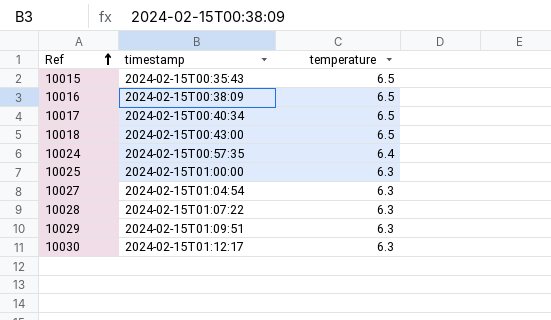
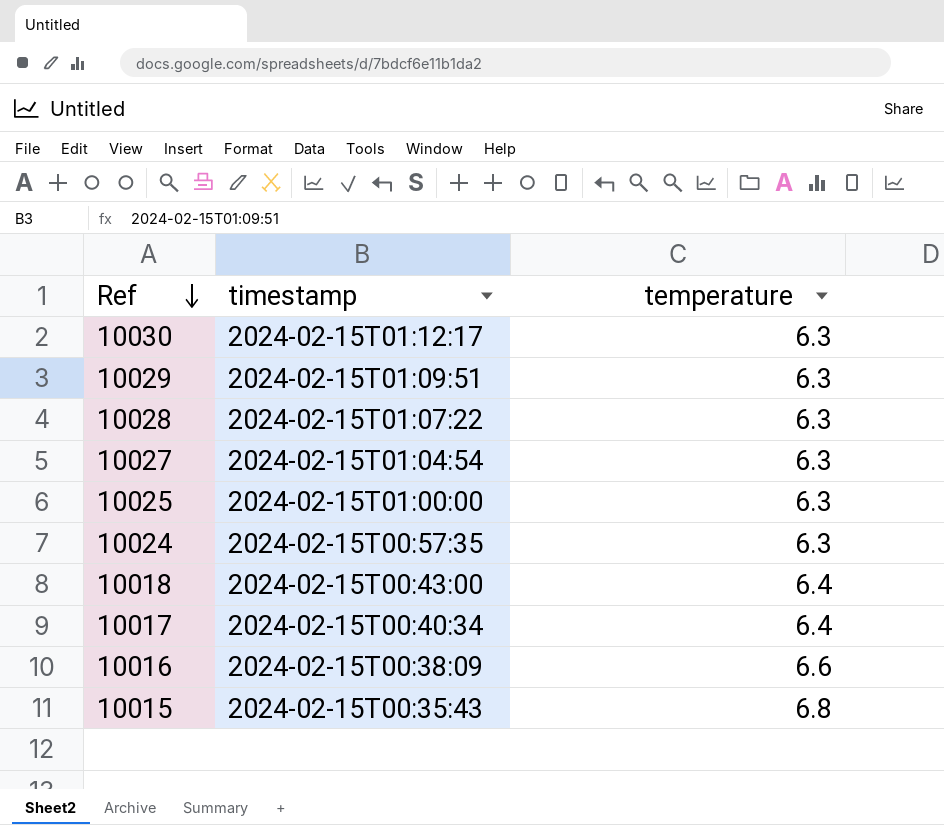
row order: Ref ascending -> Ref descending
10024 | temperature: 6.4 -> 6.3
10018 | temperature: 6.5 -> 6.4
10017 | temperature: 6.5 -> 6.4
10016 | temperature: 6.5 -> 6.6
10015 | temperature: 6.5 -> 6.8

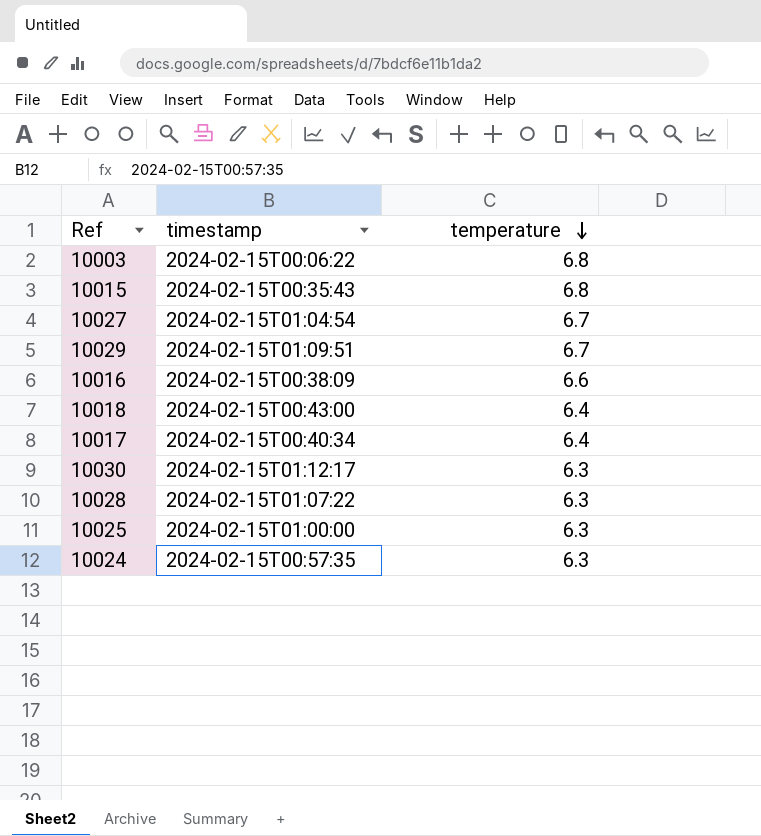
row order: Ref descending -> temperature descending
row 10003: none -> 2024-02-15T00:06:22 | 6.8
10027 | temperature: 6.3 -> 6.7
10029 | temperature: 6.3 -> 6.7

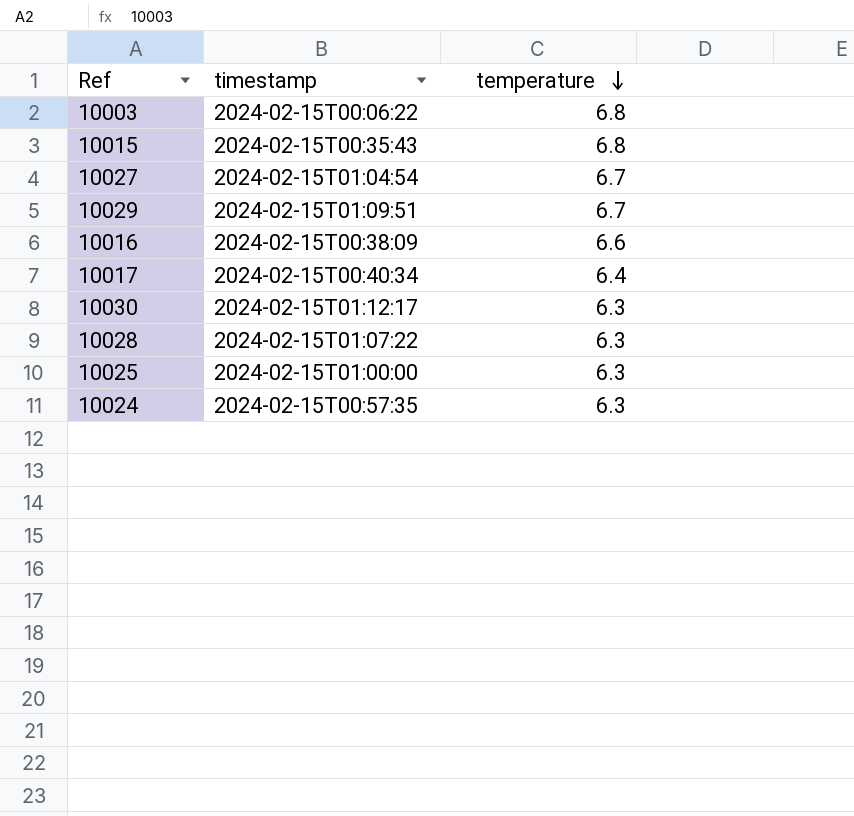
row 10018: 2024-02-15T00:43:00 | 6.4 -> none

